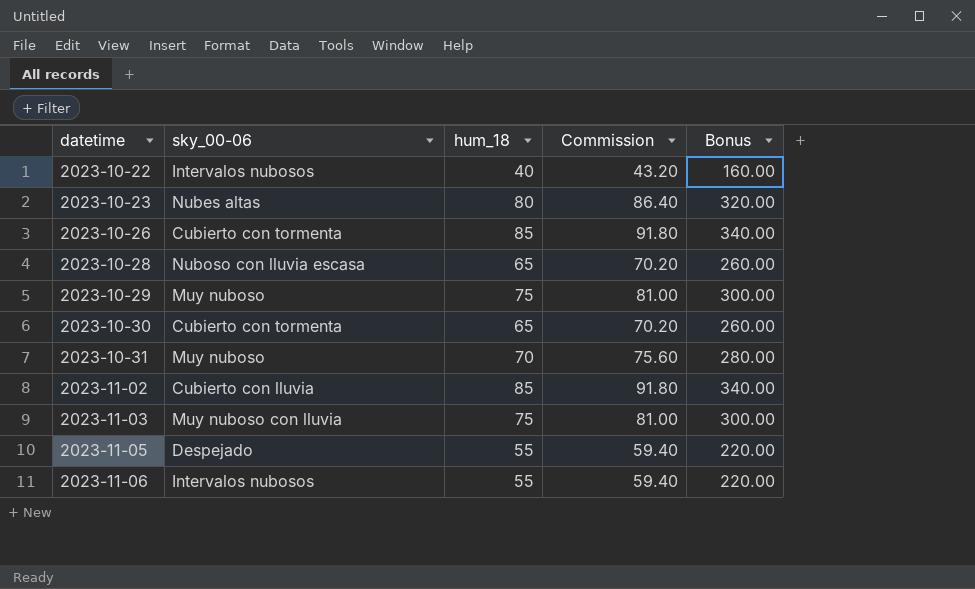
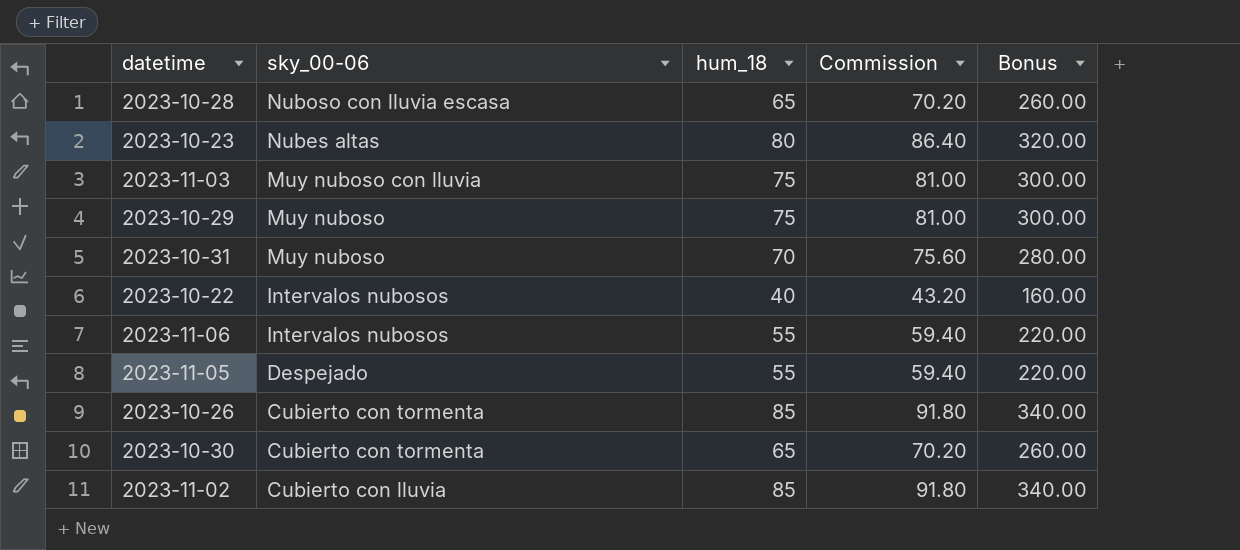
row order: datetime ascending -> sky_00-06 descending

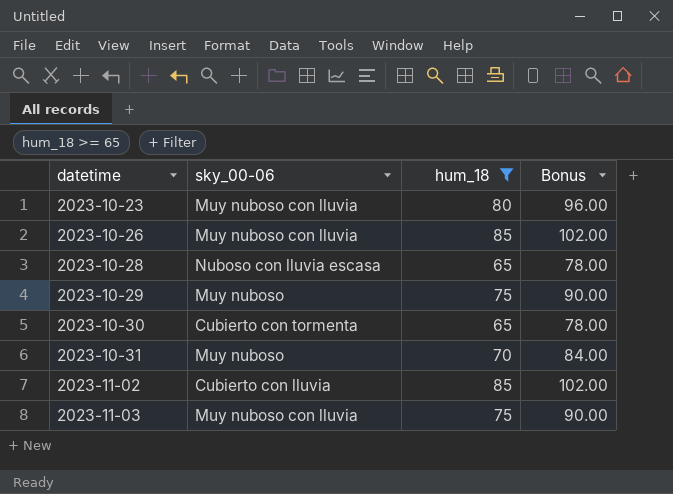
filter: none -> hum_18 >= 65
row order: sky_00-06 descending -> datetime ascending
column Commission | formula: [hum_18] * 1.08 -> none
column Bonus | formula: [hum_18] * 4 -> [hum_18] * 1.2
2023-10-23 | sky_00-06: Nubes altas -> Muy nuboso con lluvia
2023-10-26 | sky_00-06: Cubierto con tormenta -> Muy nuboso con lluvia

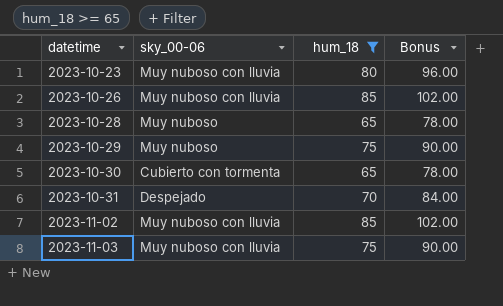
2023-10-28 | sky_00-06: Nuboso con lluvia escasa -> Muy nuboso
2023-10-31 | sky_00-06: Muy nuboso -> Despejado
2023-11-02 | sky_00-06: Cubierto con lluvia -> Muy nuboso con lluvia

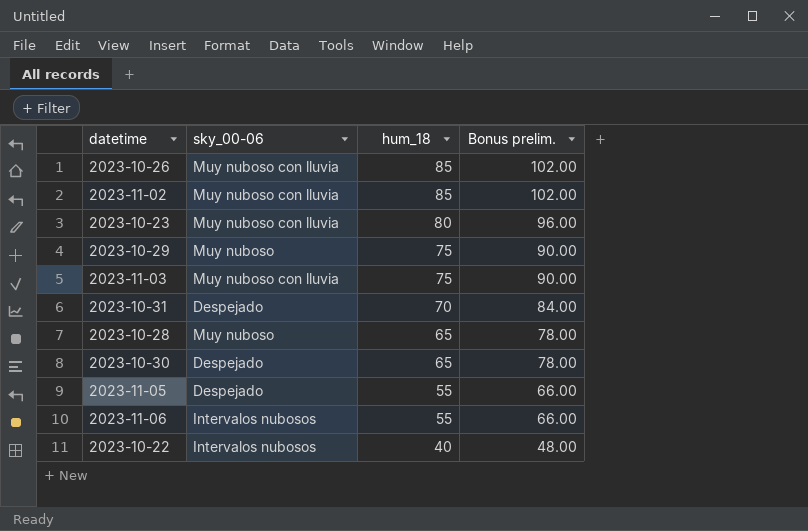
filter: hum_18 >= 65 -> none
row order: datetime ascending -> hum_18 descending
column name: Bonus -> Bonus prelim.
2023-10-30 | sky_00-06: Cubierto con tormenta -> Despejado

